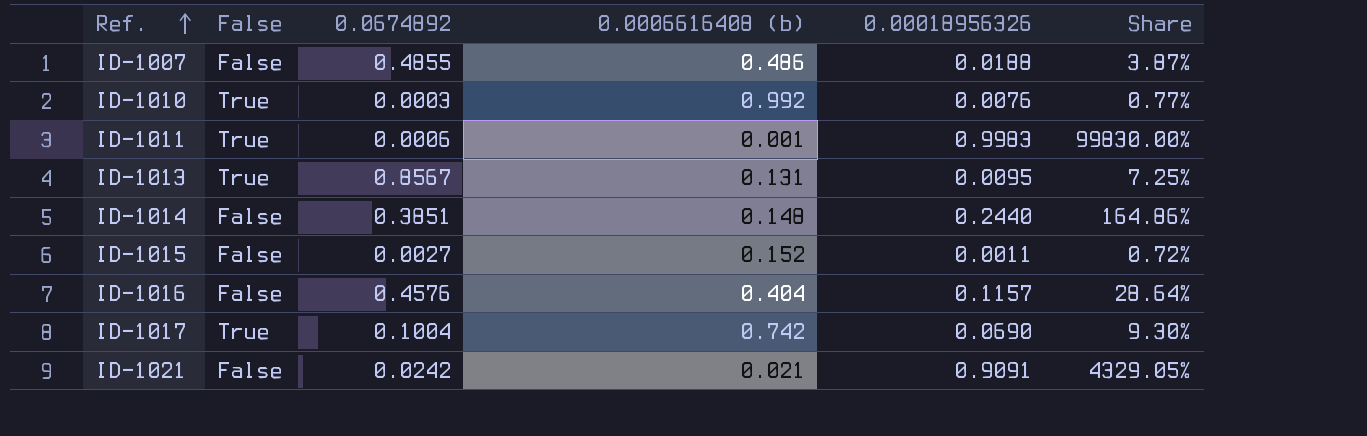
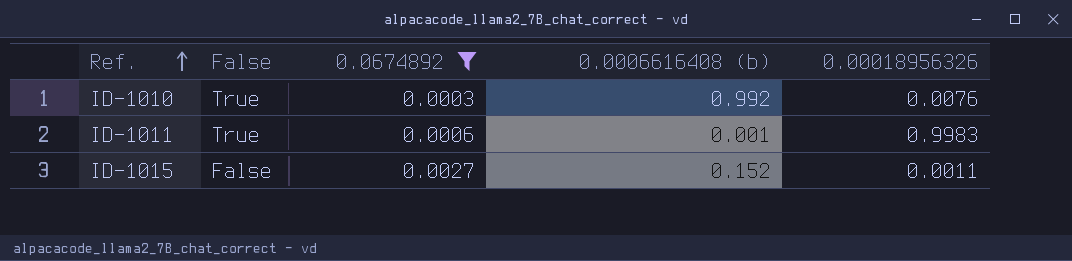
filter: none -> 0.0674892 <= 0.0027
column Share | formula: [0.00018956326] / [0.0006616408 (b)] -> none

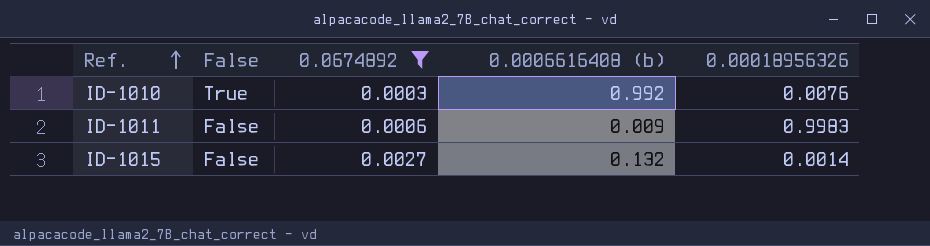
ID-1011 | False: True -> False
ID-1011 | 0.0006616408 (b): 0.001 -> 0.009
ID-1015 | 0.0006616408 (b): 0.152 -> 0.132
ID-1015 | 0.00018956326: 0.0011 -> 0.0014

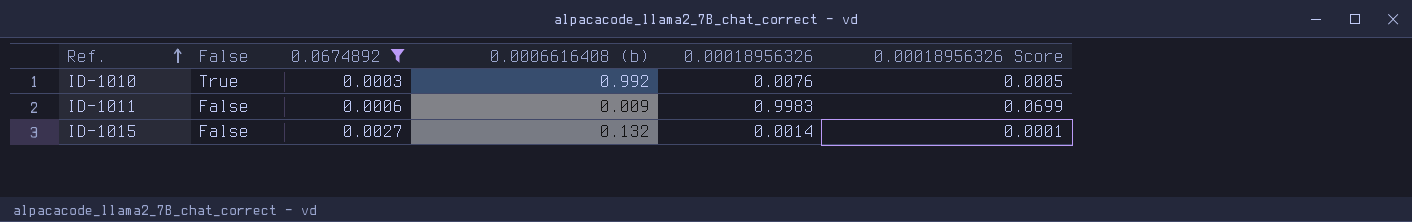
column 0.00018956326 Score | formula: none -> [0.00018956326] * 0.07

